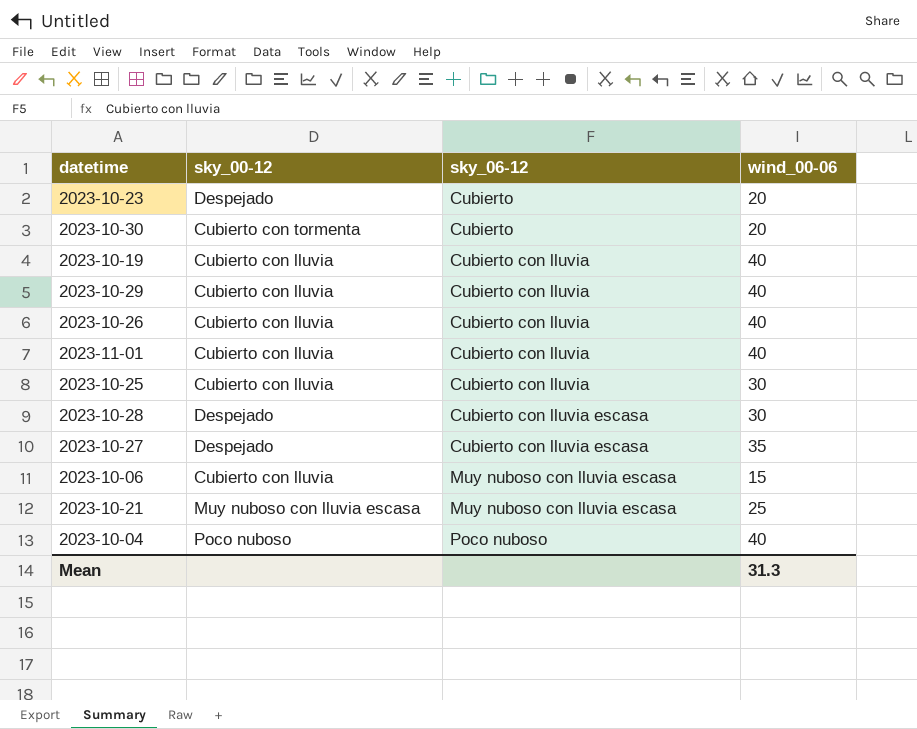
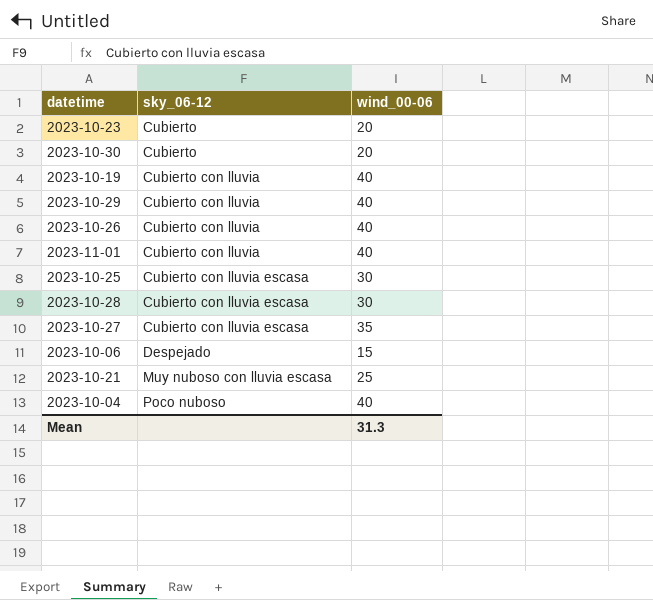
column sky_00-12 | position: 2 -> none
2023-10-25 | sky_06-12: Cubierto con lluvia -> Cubierto con lluvia escasa
2023-10-06 | sky_06-12: Muy nuboso con lluvia escasa -> Despejado

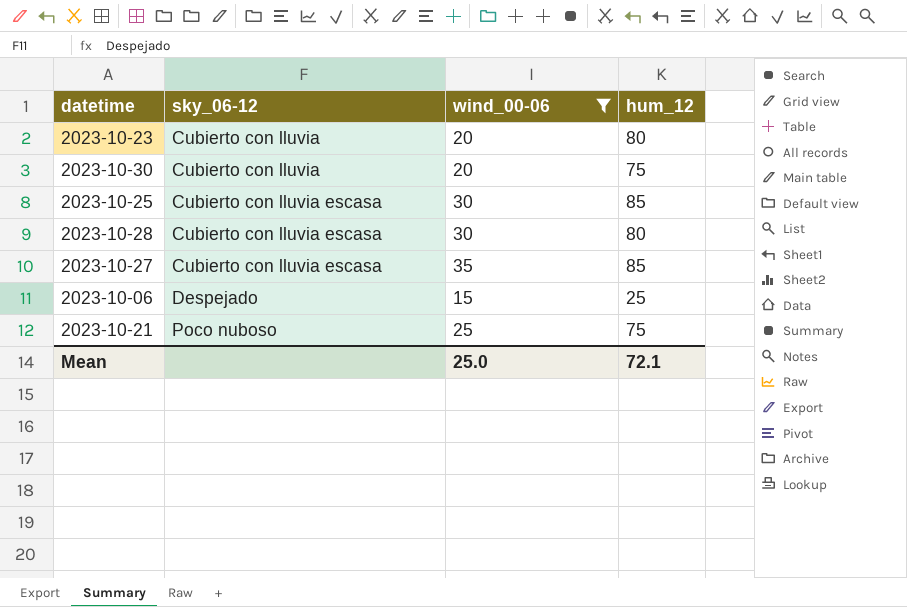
filter: none -> wind_00-06 != 40
column hum_12 | position: none -> 4
2023-10-23 | sky_06-12: Cubierto -> Cubierto con lluvia
2023-10-30 | sky_06-12: Cubierto -> Cubierto con lluvia
2023-10-21 | sky_06-12: Muy nuboso con lluvia escasa -> Poco nuboso
Mean | wind_00-06: 31.3 -> 25.0

